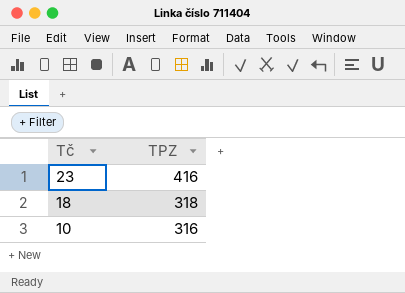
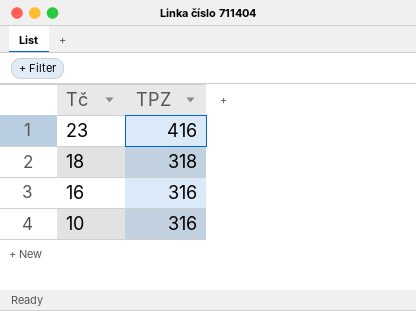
row 16: none -> 316

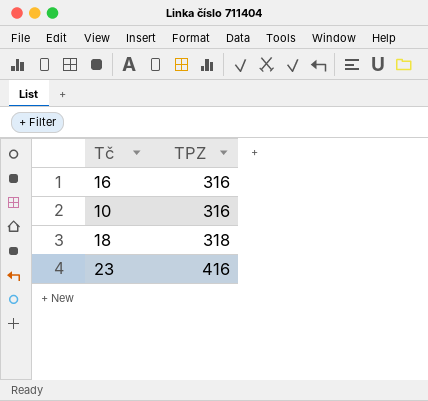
row order: Tč descending -> TPZ ascending

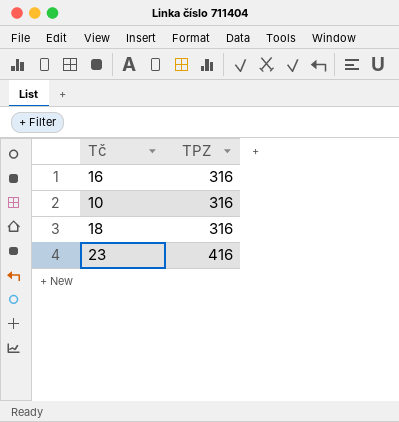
18 | TPZ: 318 -> 316

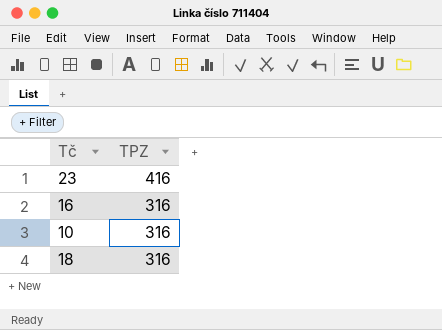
row order: TPZ ascending -> TPZ descending

